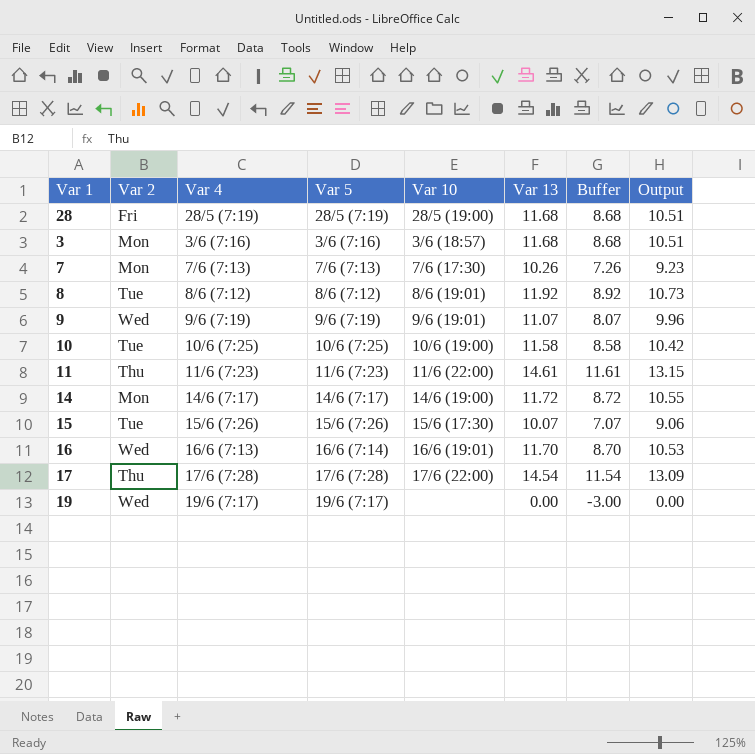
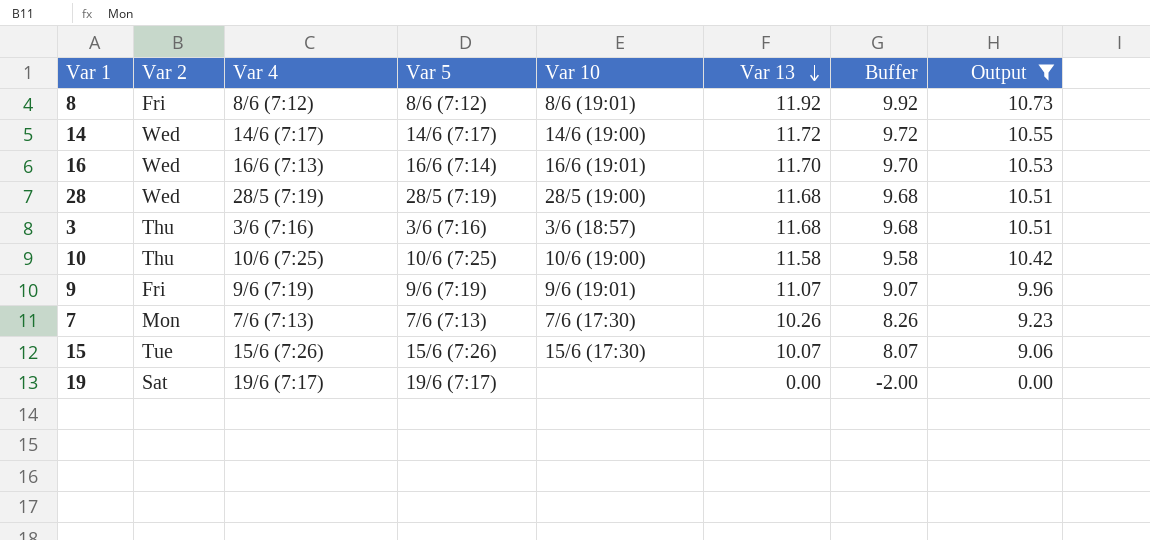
filter: none -> Output <= 10.73
row order: none -> Var 13 descending
column Buffer | formula: [Var 13] - 3 -> [Var 13] - 2
8 | Var 2: Tue -> Fri
14 | Var 2: Mon -> Wed
28 | Var 2: Fri -> Wed
3 | Var 2: Mon -> Thu
10 | Var 2: Tue -> Thu
9 | Var 2: Wed -> Fri
19 | Var 2: Wed -> Sat

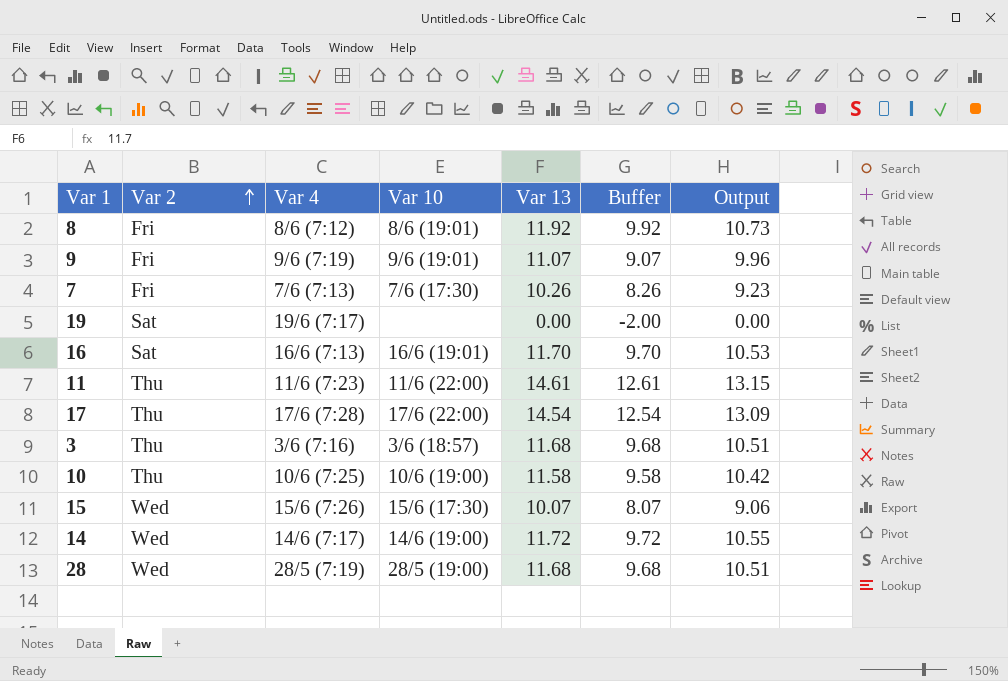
filter: Output <= 10.73 -> none
row order: Var 13 descending -> Var 2 ascending
column Var 5 | position: 4 -> none
7 | Var 2: Mon -> Fri
16 | Var 2: Wed -> Sat
15 | Var 2: Tue -> Wed

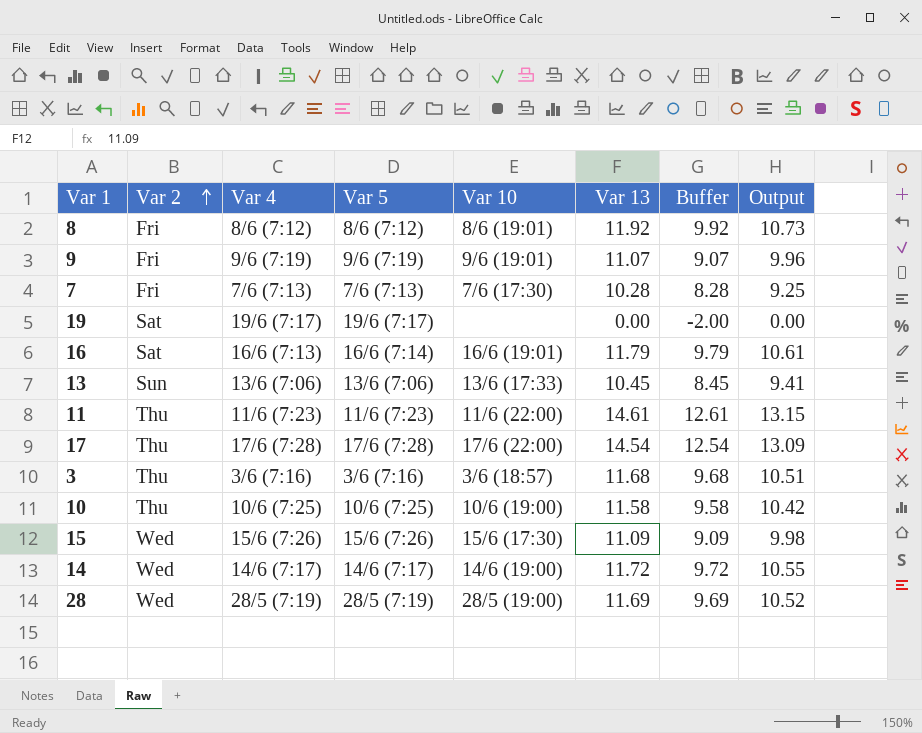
column Var 5 | position: none -> 4
7 | Var 13: 10.26 -> 10.28
7 | Buffer: 8.26 -> 8.28
7 | Output: 9.23 -> 9.25
16 | Var 13: 11.70 -> 11.79
16 | Buffer: 9.70 -> 9.79
16 | Output: 10.53 -> 10.61
row 13: none -> Sun | 13/6 (7:06) | 13/6 (7:06) | 13/6 (17:33) | 10.45 | 8.45 | 9.41
15 | Var 13: 10.07 -> 11.09
15 | Buffer: 8.07 -> 9.09
15 | Output: 9.06 -> 9.98
28 | Var 13: 11.68 -> 11.69
28 | Buffer: 9.68 -> 9.69
28 | Output: 10.51 -> 10.52

